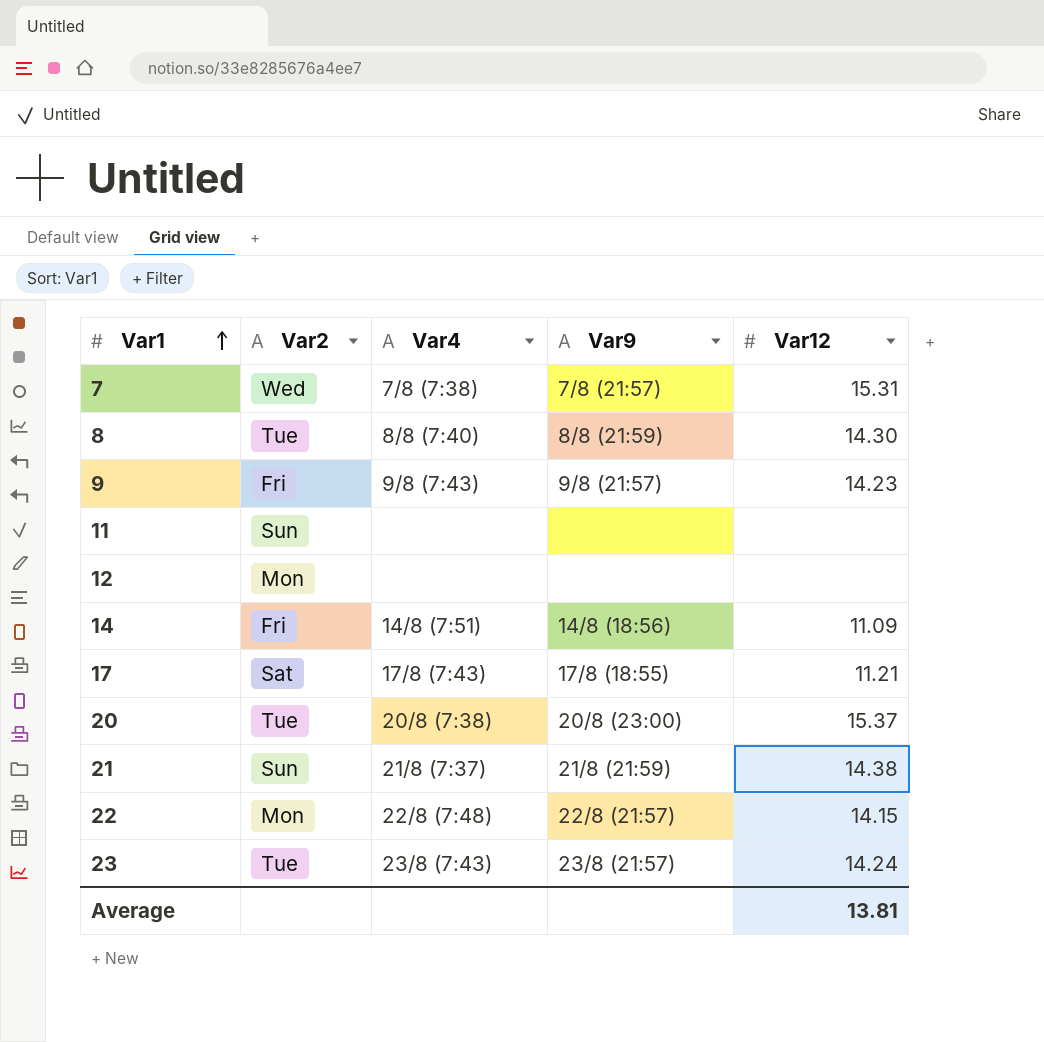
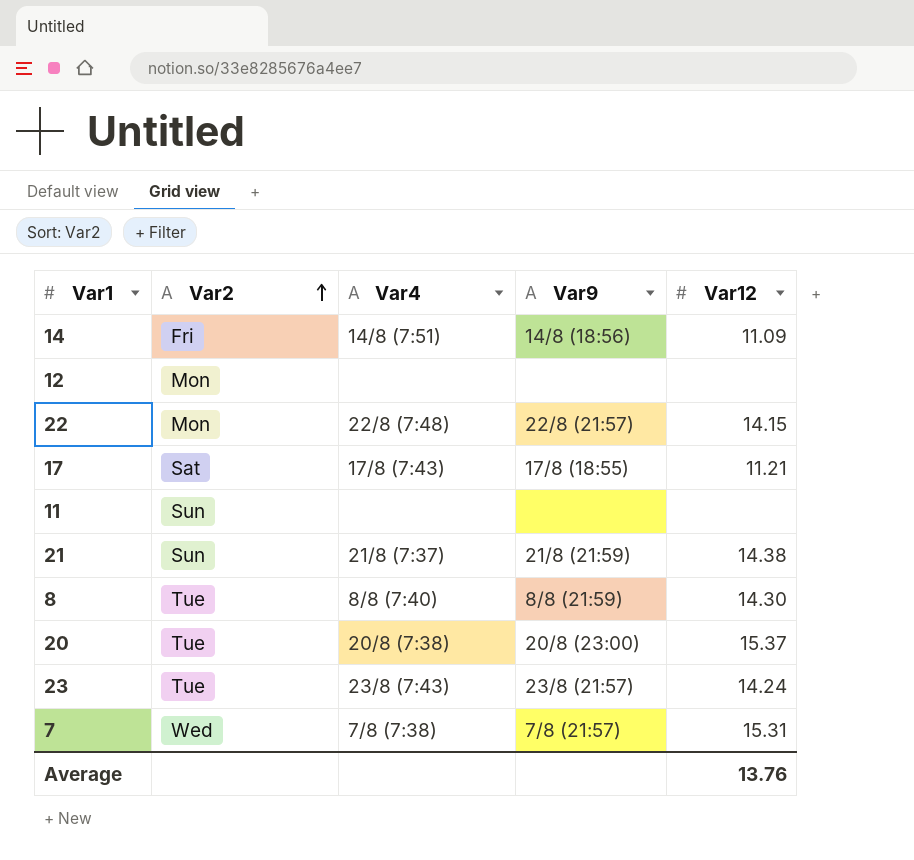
row order: Var1 ascending -> Var2 ascending
row 9: Fri | 9/8 (7:43) | 9/8 (21:57) | 14.23 -> none
Average | Var12: 13.81 -> 13.76

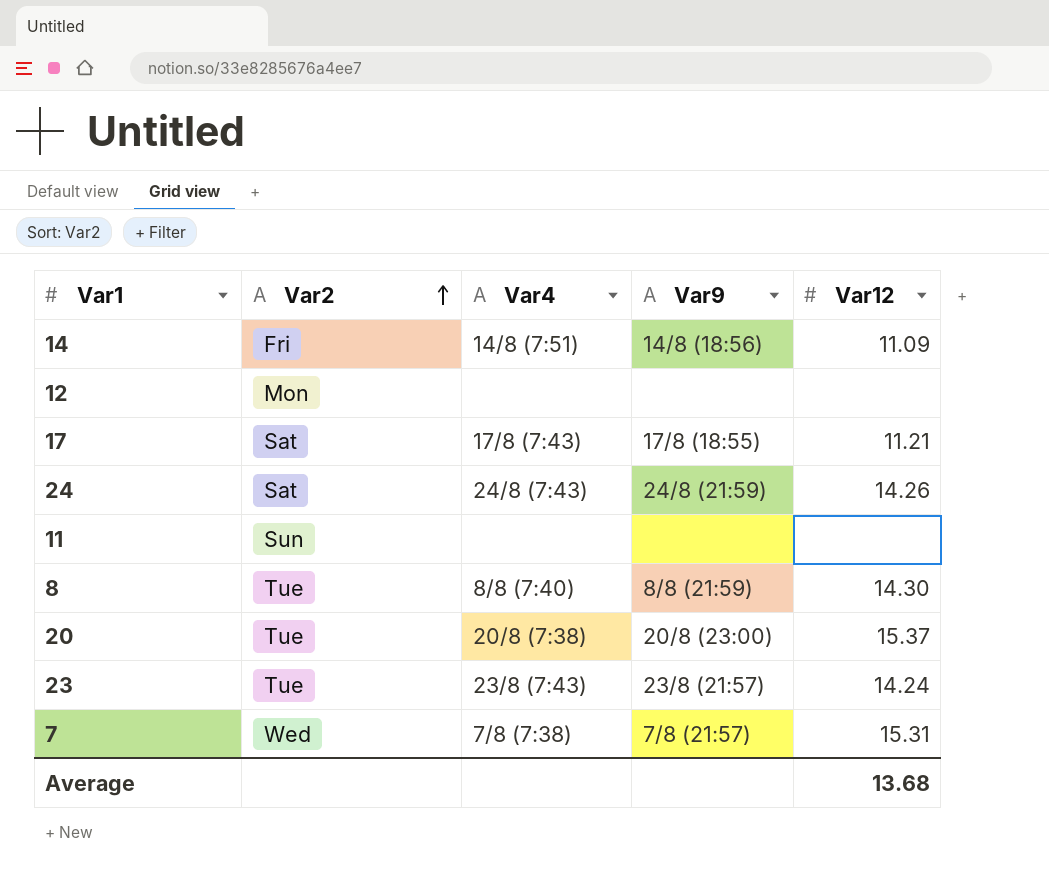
row 22: Mon | 22/8 (7:48) | 22/8 (21:57) | 14.15 -> none
row 21: Sun | 21/8 (7:37) | 21/8 (21:59) | 14.38 -> none
row 24: none -> Sat | 24/8 (7:43) | 24/8 (21:59) | 14.26
Average | Var12: 13.76 -> 13.68

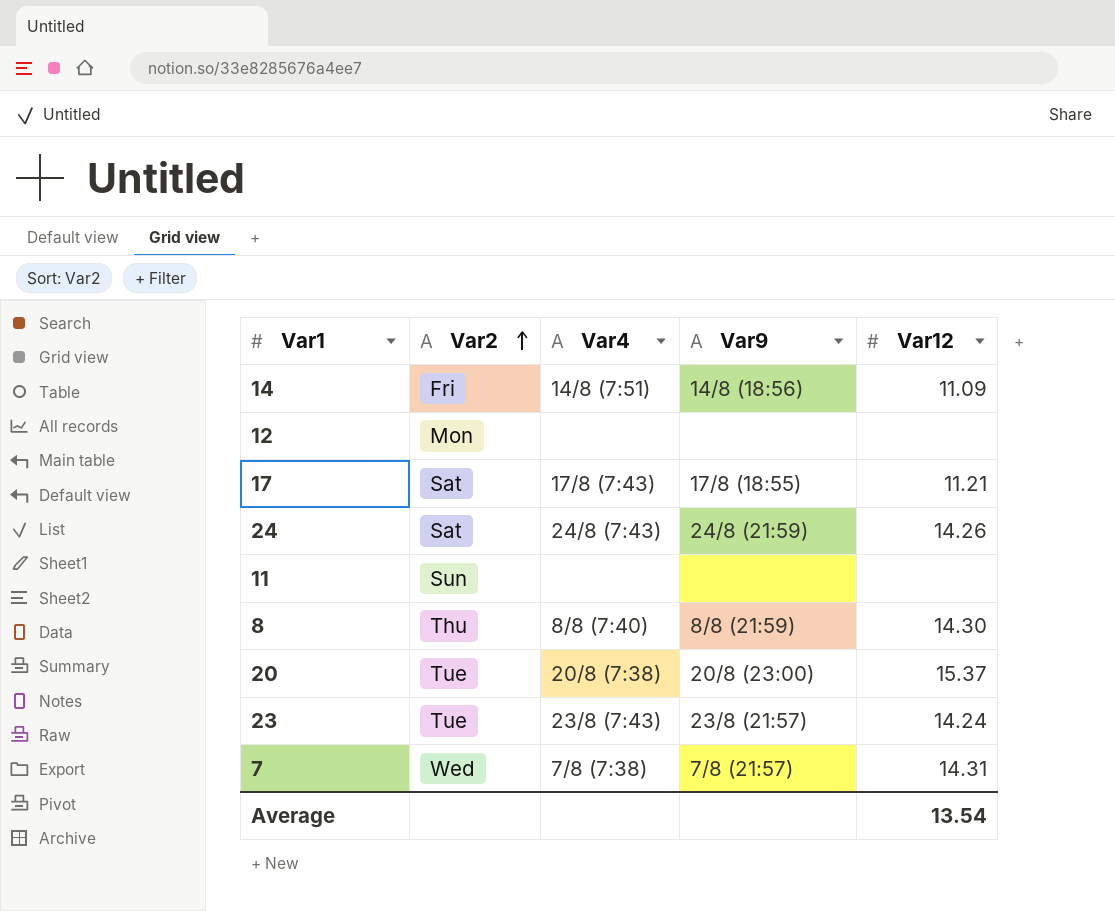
8 | Var2: Tue -> Thu
7 | Var12: 15.31 -> 14.31
Average | Var12: 13.68 -> 13.54

